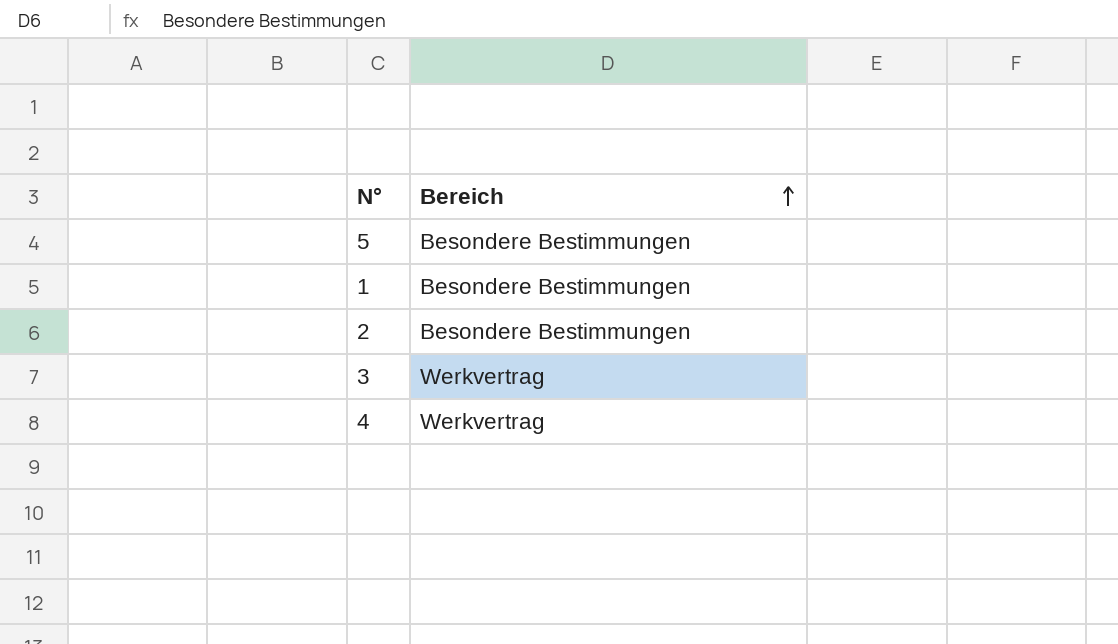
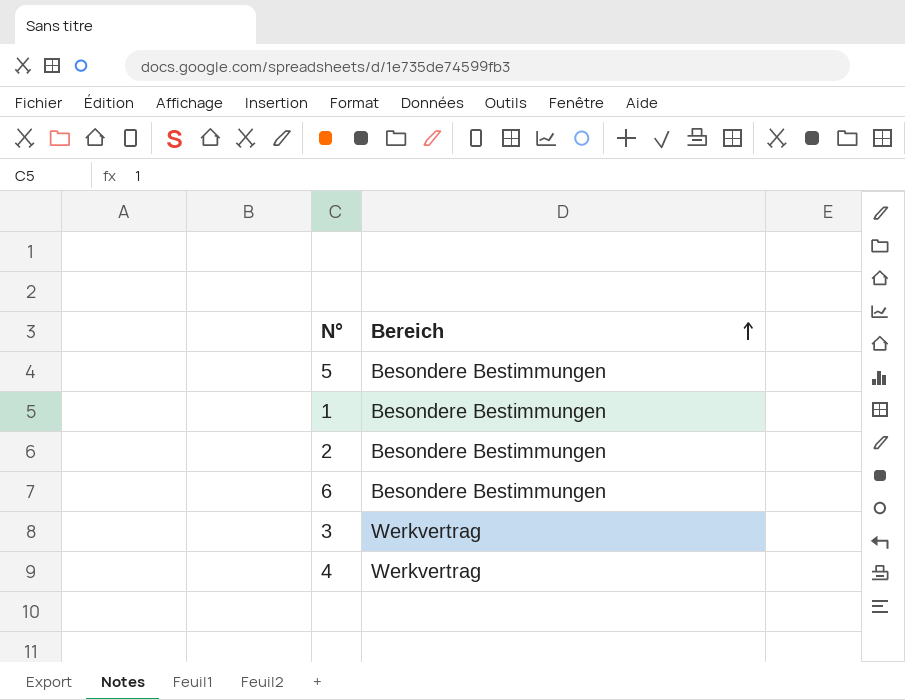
row 6: none -> Besondere Bestimmungen

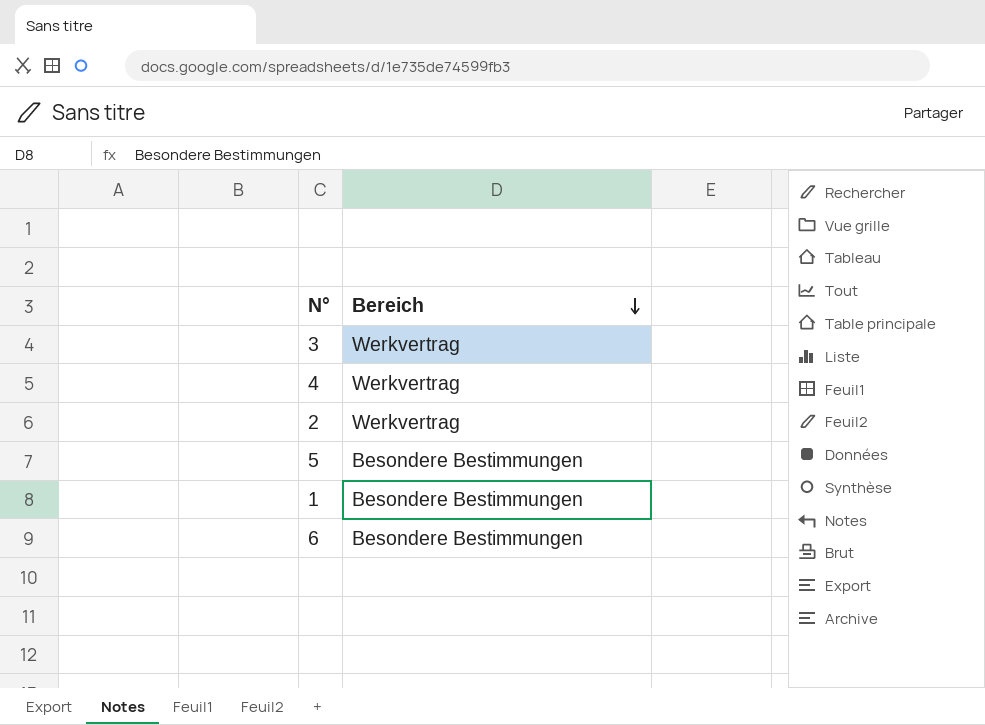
row order: Bereich ascending -> Bereich descending
2 | Bereich: Besondere Bestimmungen -> Werkvertrag

